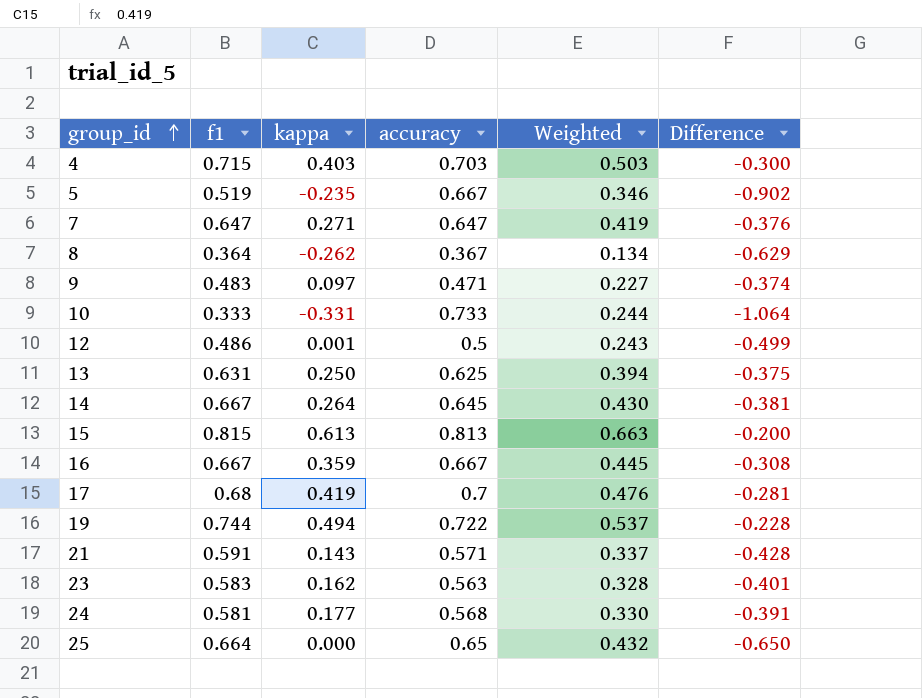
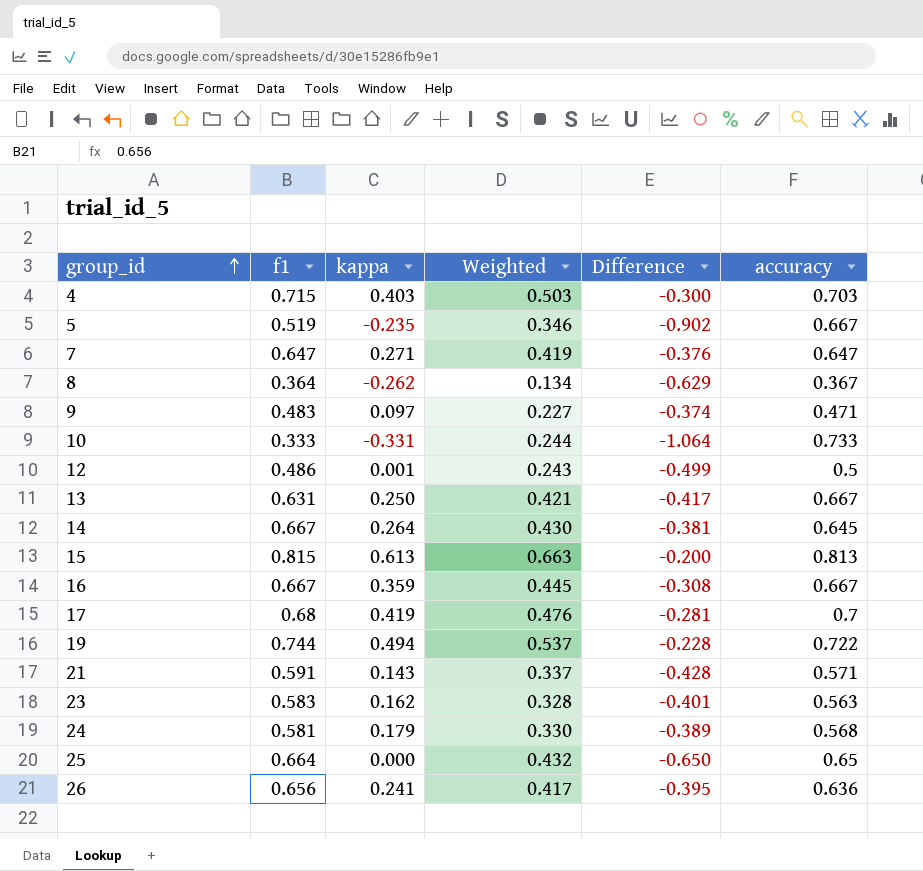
column accuracy | position: 4 -> 6
13 | Weighted: 0.394 -> 0.421
13 | Difference: -0.375 -> -0.417
13 | accuracy: 0.625 -> 0.667
24 | kappa: 0.177 -> 0.179
24 | Difference: -0.391 -> -0.389
row 26: none -> 0.656 | 0.241 | 0.417 | -0.395 | 0.636

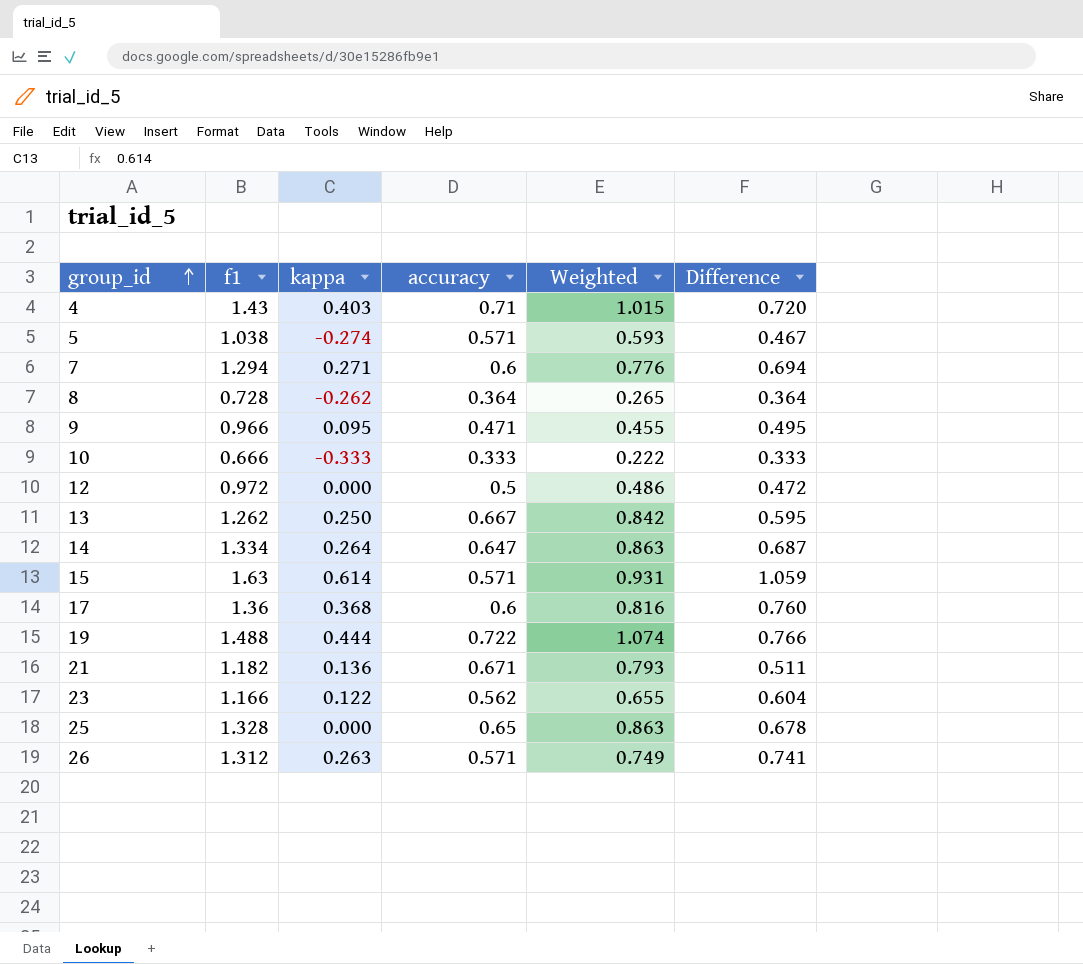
column accuracy | position: 6 -> 4
column Difference | formula: [kappa] - [accuracy] -> [f1] - [accuracy]
row 16: 0.667 | 0.359 | 0.445 | -0.308 | 0.667 -> none
row 24: 0.581 | 0.179 | 0.330 | -0.389 | 0.568 -> none
4 | f1: 0.715 -> 1.43
4 | accuracy: 0.703 -> 0.71
4 | Weighted: 0.503 -> 1.015
5 | f1: 0.519 -> 1.038
5 | kappa: -0.235 -> -0.274
5 | accuracy: 0.667 -> 0.571
5 | Weighted: 0.346 -> 0.593
7 | f1: 0.647 -> 1.294
7 | accuracy: 0.647 -> 0.6
7 | Weighted: 0.419 -> 0.776
8 | f1: 0.364 -> 0.728
8 | accuracy: 0.367 -> 0.364
8 | Weighted: 0.134 -> 0.265
9 | f1: 0.483 -> 0.966
9 | kappa: 0.097 -> 0.095
9 | Weighted: 0.227 -> 0.455
10 | f1: 0.333 -> 0.666
10 | kappa: -0.331 -> -0.333
10 | accuracy: 0.733 -> 0.333
10 | Weighted: 0.244 -> 0.222
12 | f1: 0.486 -> 0.972
12 | kappa: 0.001 -> 0.000
12 | Weighted: 0.243 -> 0.486
13 | f1: 0.631 -> 1.262
13 | Weighted: 0.421 -> 0.842
14 | f1: 0.667 -> 1.334
14 | accuracy: 0.645 -> 0.647
14 | Weighted: 0.430 -> 0.863
15 | f1: 0.815 -> 1.63
15 | kappa: 0.613 -> 0.614
15 | accuracy: 0.813 -> 0.571
15 | Weighted: 0.663 -> 0.931
17 | f1: 0.68 -> 1.36
17 | kappa: 0.419 -> 0.368
17 | accuracy: 0.7 -> 0.6
17 | Weighted: 0.476 -> 0.816
19 | f1: 0.744 -> 1.488
19 | kappa: 0.494 -> 0.444
19 | Weighted: 0.537 -> 1.074
21 | f1: 0.591 -> 1.182
21 | kappa: 0.143 -> 0.136
21 | accuracy: 0.571 -> 0.671
21 | Weighted: 0.337 -> 0.793
23 | f1: 0.583 -> 1.166
23 | kappa: 0.162 -> 0.122
23 | accuracy: 0.563 -> 0.562
23 | Weighted: 0.328 -> 0.655
25 | f1: 0.664 -> 1.328
25 | Weighted: 0.432 -> 0.863
26 | f1: 0.656 -> 1.312
26 | kappa: 0.241 -> 0.263
26 | accuracy: 0.636 -> 0.571
26 | Weighted: 0.417 -> 0.749

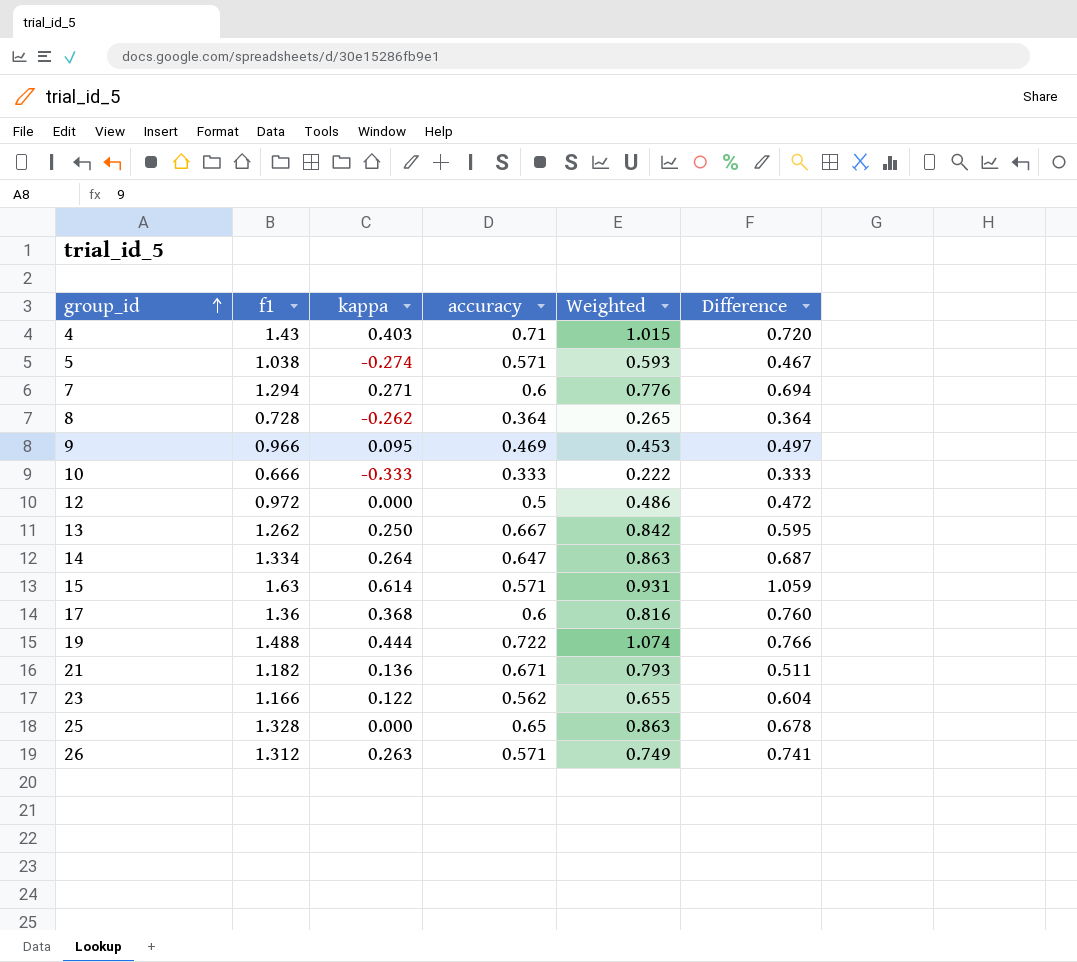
9 | accuracy: 0.471 -> 0.469
9 | Weighted: 0.455 -> 0.453
9 | Difference: 0.495 -> 0.497

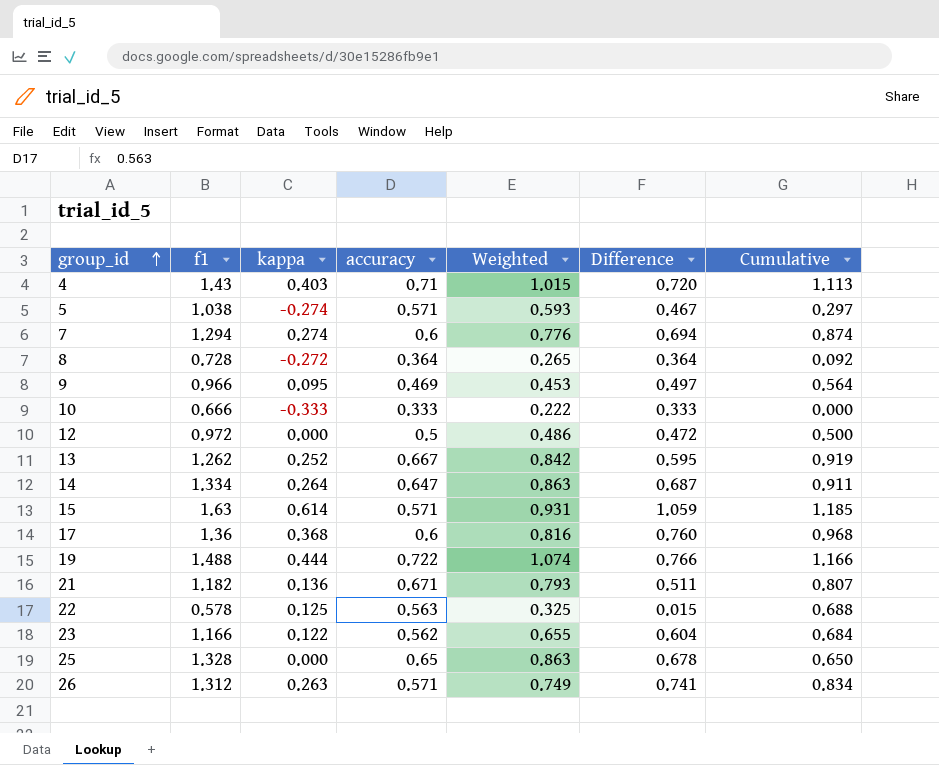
column Cumulative | formula: none -> [kappa] + [accuracy]
7 | kappa: 0.271 -> 0.274
8 | kappa: -0.262 -> -0.272
13 | kappa: 0.250 -> 0.252
row 22: none -> 0.578 | 0.125 | 0.563 | 0.325 | 0.015 | 0.688

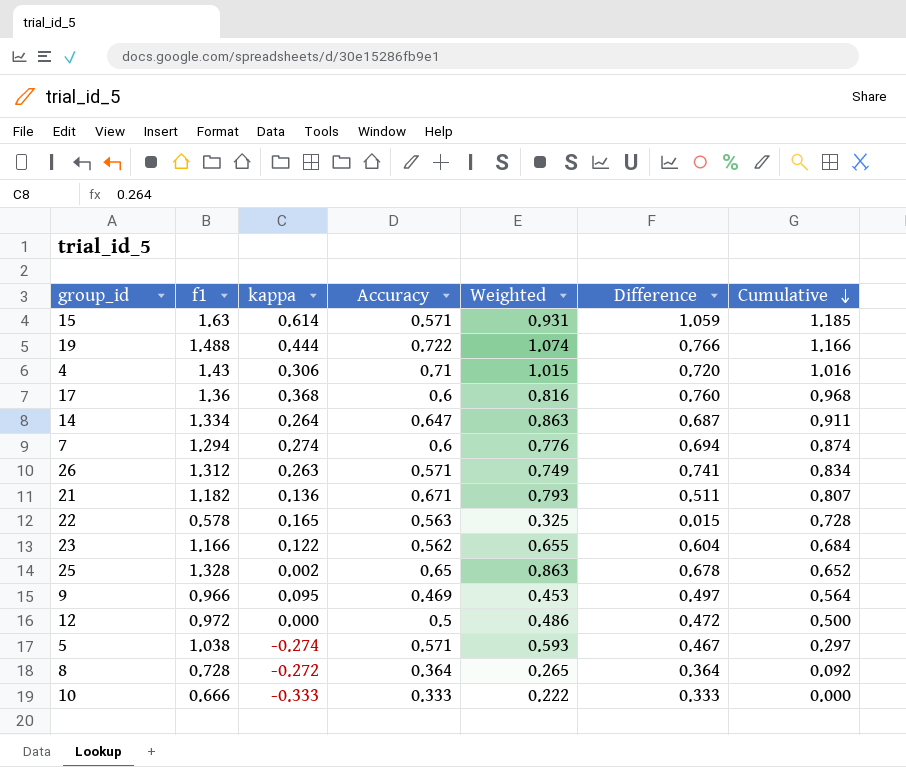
row order: group_id ascending -> Cumulative descending
column name: accuracy -> Accuracy
row 13: 1.262 | 0.252 | 0.667 | 0.842 | 0.595 | 0.919 -> none
4 | kappa: 0.403 -> 0.306
4 | Cumulative: 1.113 -> 1.016
22 | kappa: 0.125 -> 0.165
22 | Cumulative: 0.688 -> 0.728
25 | kappa: 0.000 -> 0.002
25 | Cumulative: 0.650 -> 0.652

